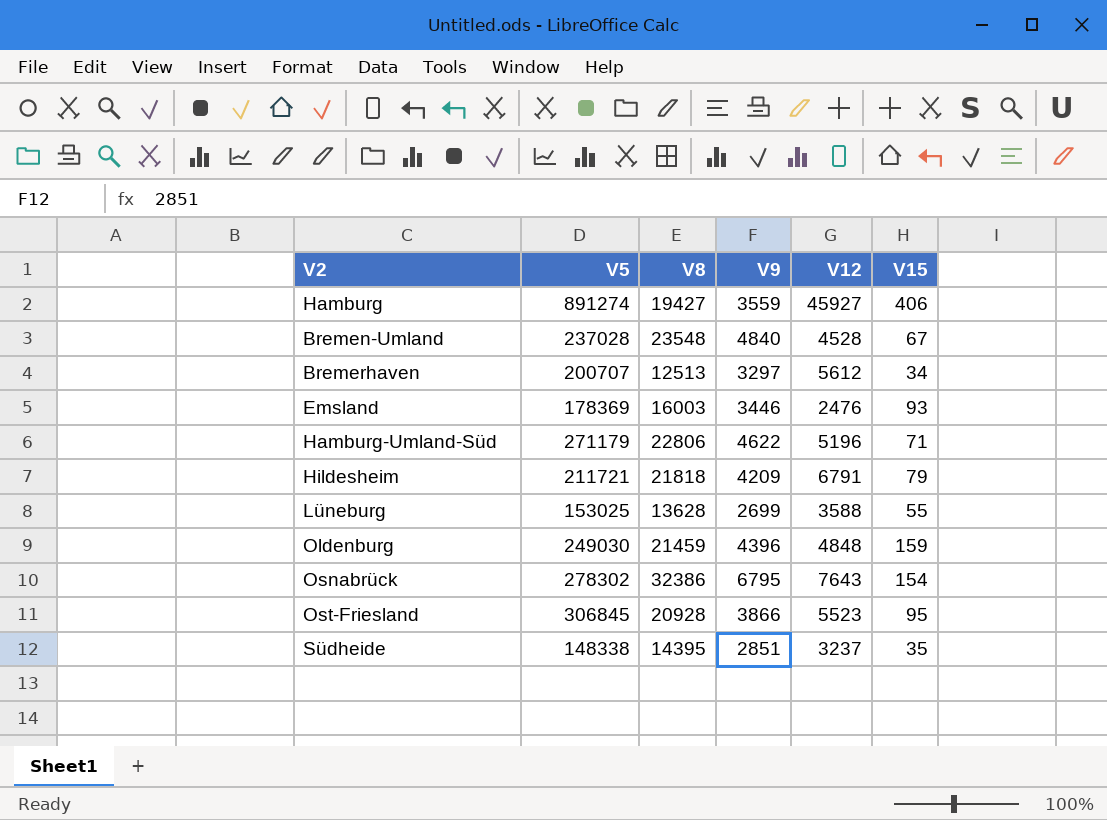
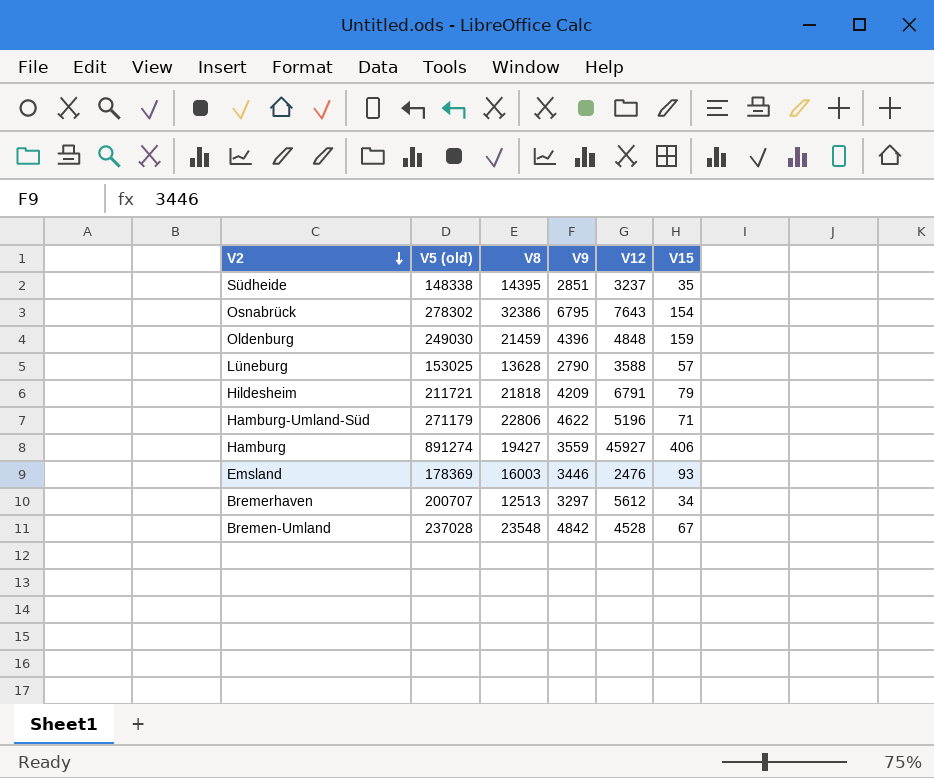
row order: none -> V2 descending
column name: V5 -> V5 (old)
row Ost-Friesland: 306845 | 20928 | 3866 | 5523 | 95 -> none
Lüneburg | V9: 2699 -> 2790
Lüneburg | V15: 55 -> 57
Bremen-Umland | V9: 4840 -> 4842

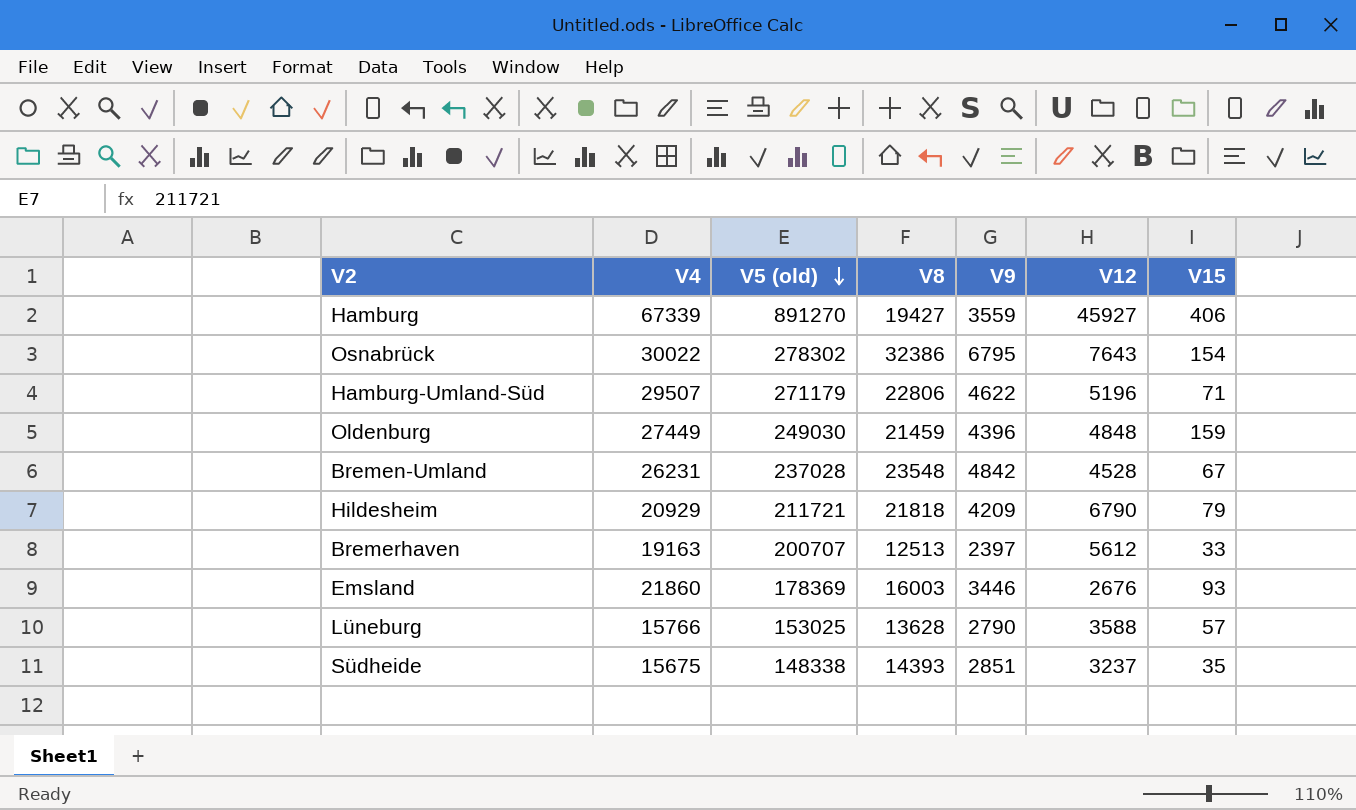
row order: V2 descending -> V5 (old) descending
column V4 | position: none -> 2
Hamburg | V5 (old): 891274 -> 891270
Hildesheim | V12: 6791 -> 6790
Bremerhaven | V9: 3297 -> 2397
Bremerhaven | V15: 34 -> 33
Emsland | V12: 2476 -> 2676
Südheide | V8: 14395 -> 14393

